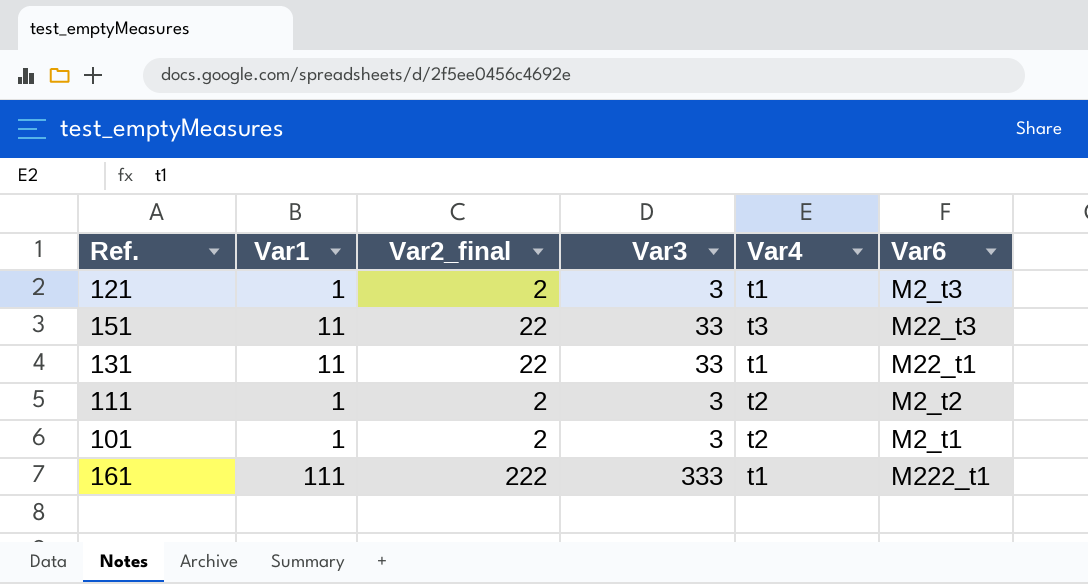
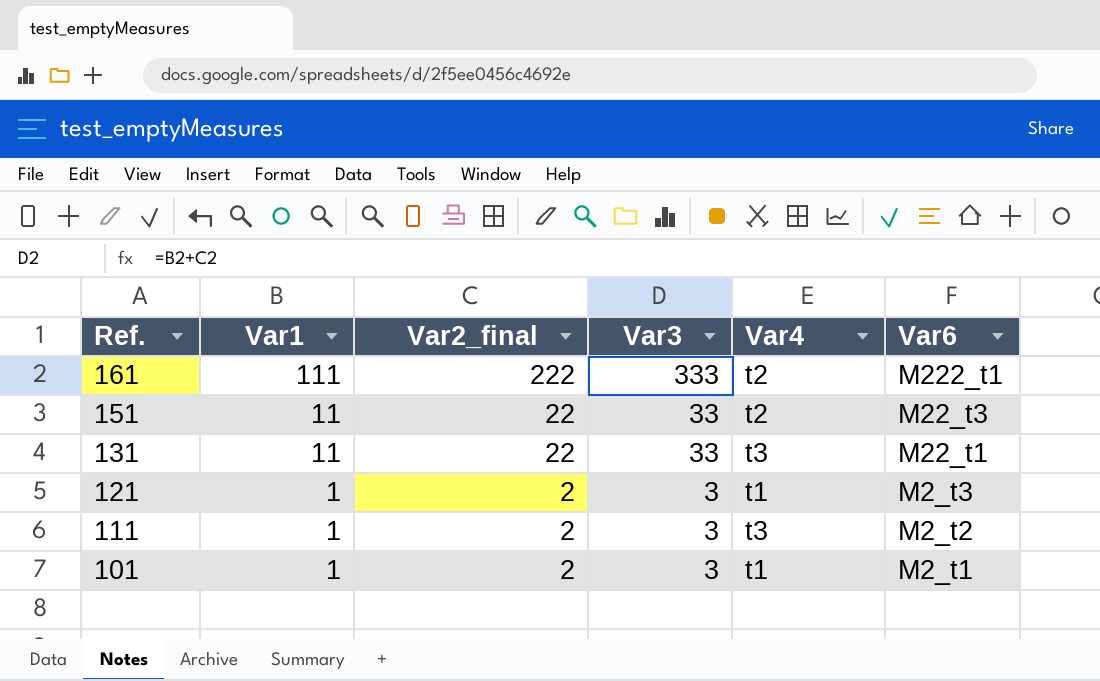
row order: none -> Ref. descending
161 | Var4: t1 -> t2
151 | Var4: t3 -> t2
131 | Var4: t1 -> t3
111 | Var4: t2 -> t3
101 | Var4: t2 -> t1

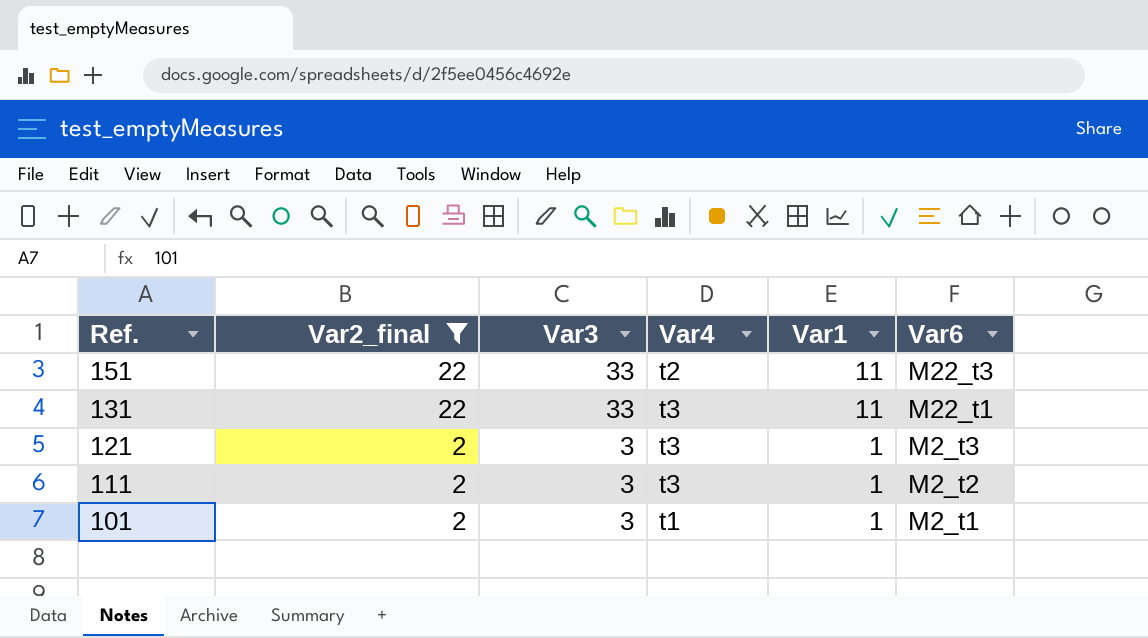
filter: none -> Var2_final != 222
column Var1 | position: 2 -> 5
121 | Var4: t1 -> t3

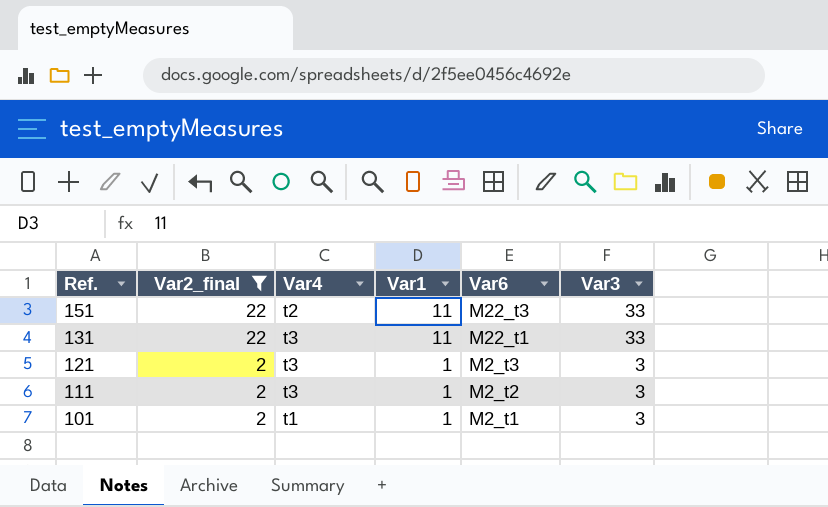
column Var3 | position: 3 -> 6

